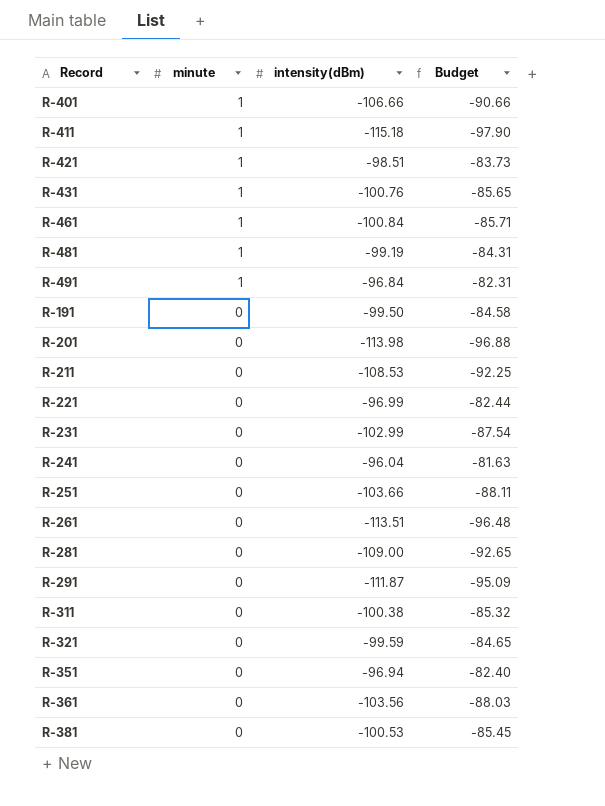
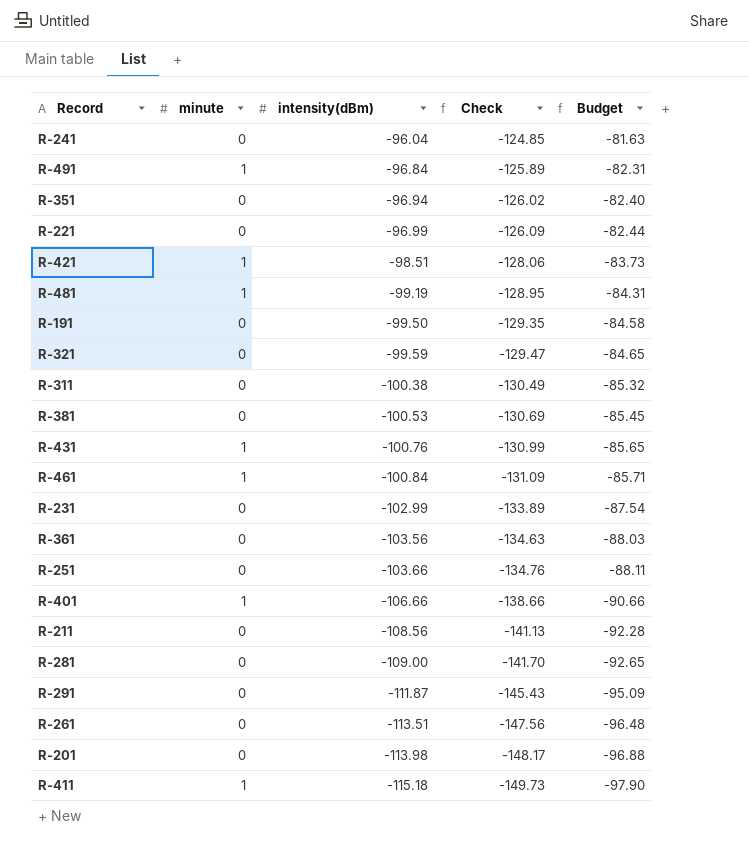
row order: minute descending -> intensity(dBm) descending
column Check | formula: none -> [intensity(dBm)] * 1.3
R-211 | intensity(dBm): -108.53 -> -108.56
R-211 | Budget: -92.25 -> -92.28

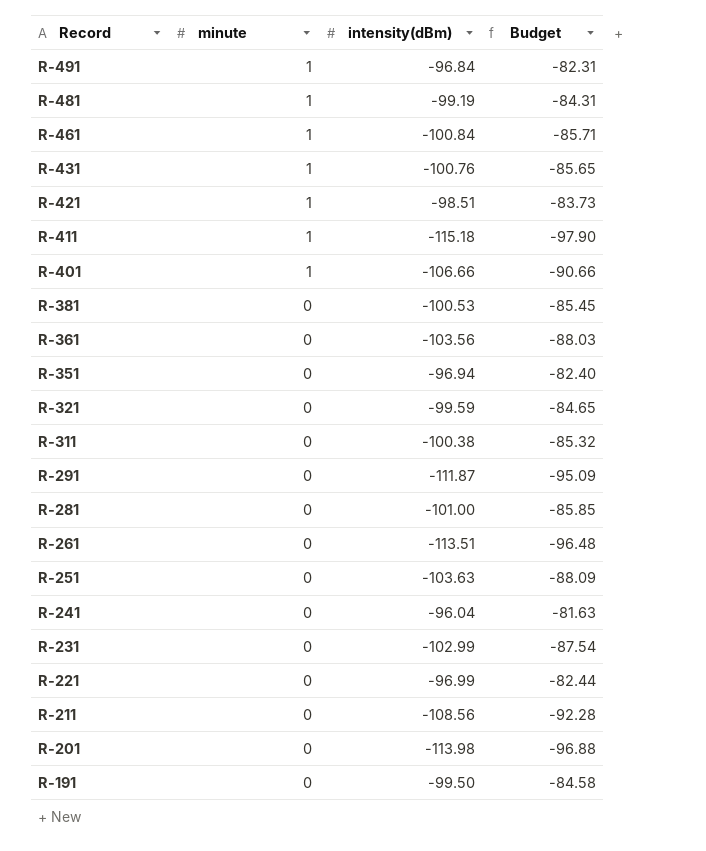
row order: intensity(dBm) descending -> Record descending
column Check | formula: [intensity(dBm)] * 1.3 -> none
R-281 | intensity(dBm): -109.00 -> -101.00
R-281 | Budget: -92.65 -> -85.85
R-251 | intensity(dBm): -103.66 -> -103.63
R-251 | Budget: -88.11 -> -88.09

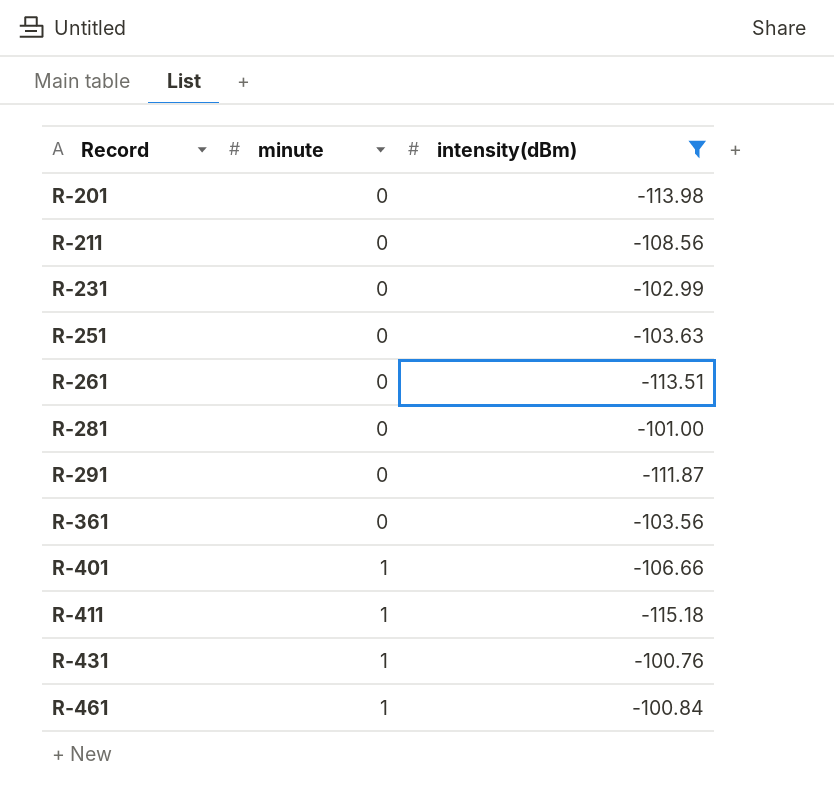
filter: none -> intensity(dBm) <= -100.76
row order: Record descending -> Record ascending
column Budget | formula: [intensity(dBm)] * 0.85 -> none

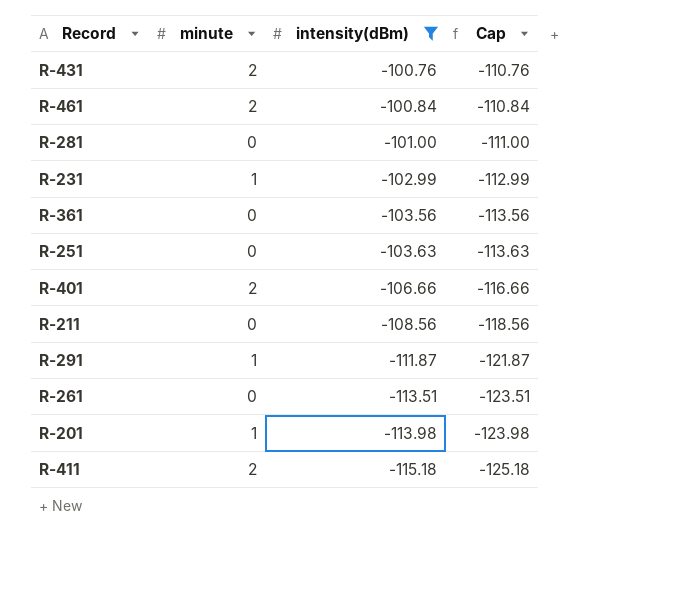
row order: Record ascending -> intensity(dBm) descending
column Cap | formula: none -> [intensity(dBm)] - 10
R-431 | minute: 1 -> 2
R-461 | minute: 1 -> 2
R-231 | minute: 0 -> 1
R-401 | minute: 1 -> 2
R-291 | minute: 0 -> 1
R-201 | minute: 0 -> 1
R-411 | minute: 1 -> 2

